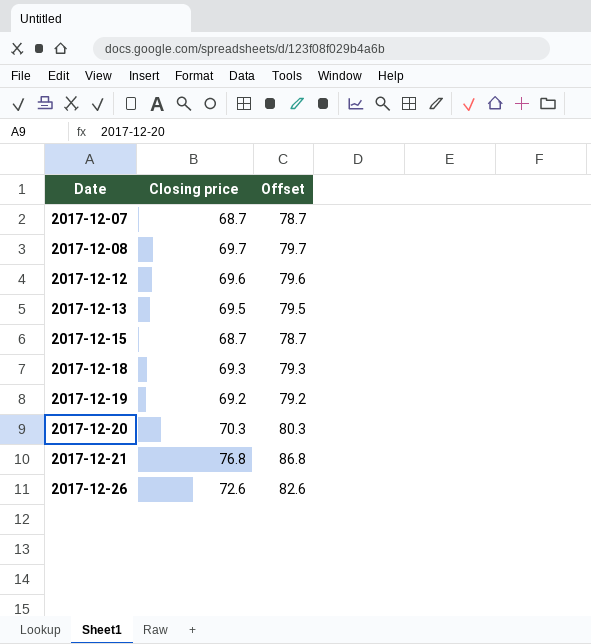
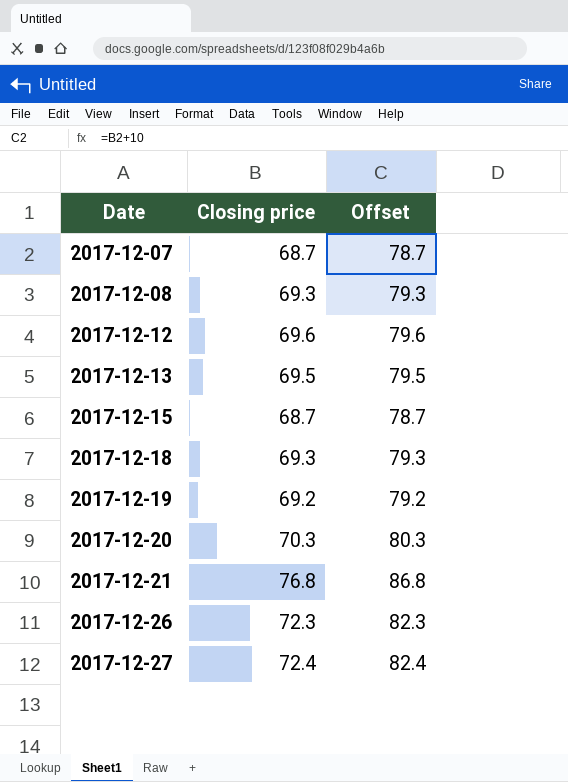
2017-12-08 | Closing price: 69.7 -> 69.3
2017-12-08 | Offset: 79.7 -> 79.3
2017-12-26 | Closing price: 72.6 -> 72.3
2017-12-26 | Offset: 82.6 -> 82.3
row 2017-12-27: none -> 72.4 | 82.4

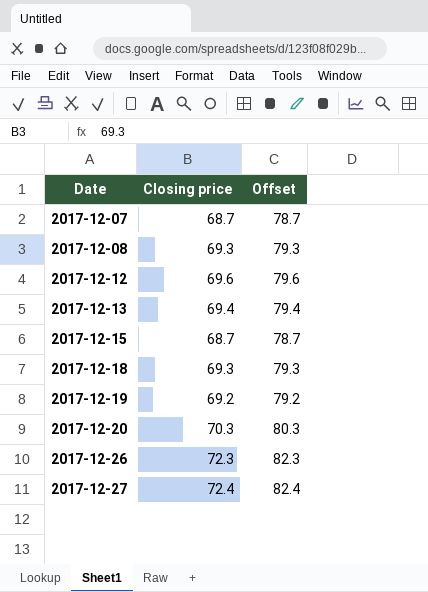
row 2017-12-21: 76.8 | 86.8 -> none
2017-12-13 | Closing price: 69.5 -> 69.4
2017-12-13 | Offset: 79.5 -> 79.4

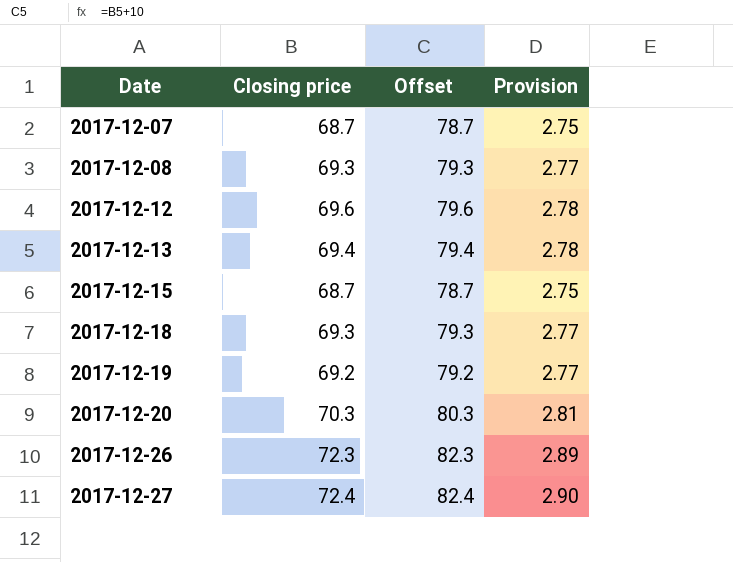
column Provision | formula: none -> [Closing price] * 0.04

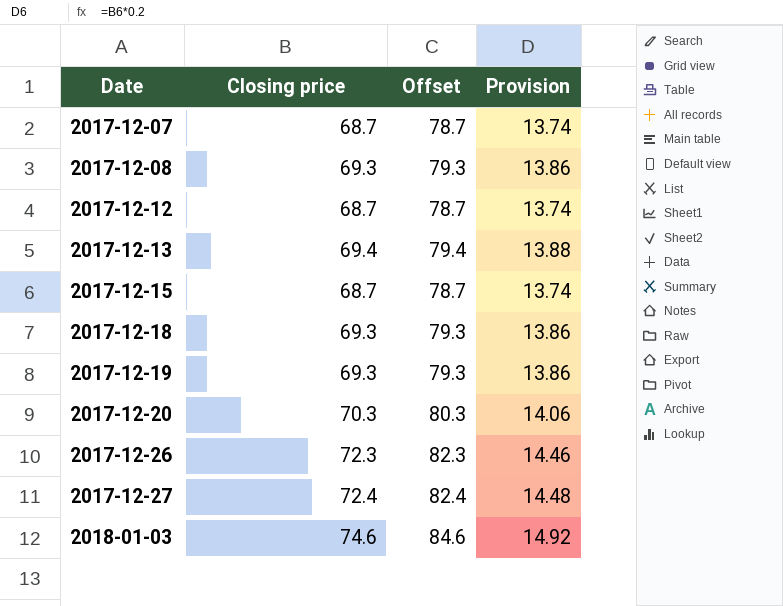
column Provision | formula: [Closing price] * 0.04 -> [Closing price] * 0.2
2017-12-12 | Closing price: 69.6 -> 68.7
2017-12-12 | Offset: 79.6 -> 78.7
2017-12-19 | Closing price: 69.2 -> 69.3
2017-12-19 | Offset: 79.2 -> 79.3
row 2018-01-03: none -> 74.6 | 84.6 | 14.92

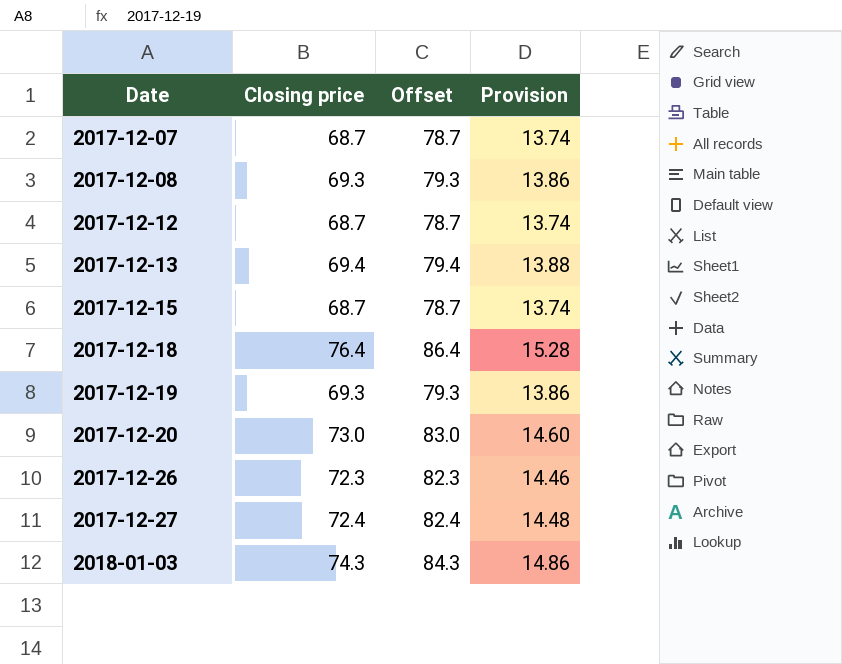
2017-12-18 | Closing price: 69.3 -> 76.4
2017-12-18 | Offset: 79.3 -> 86.4
2017-12-18 | Provision: 13.86 -> 15.28
2017-12-20 | Closing price: 70.3 -> 73.0
2017-12-20 | Offset: 80.3 -> 83.0
2017-12-20 | Provision: 14.06 -> 14.60
2018-01-03 | Closing price: 74.6 -> 74.3
2018-01-03 | Offset: 84.6 -> 84.3
2018-01-03 | Provision: 14.92 -> 14.86

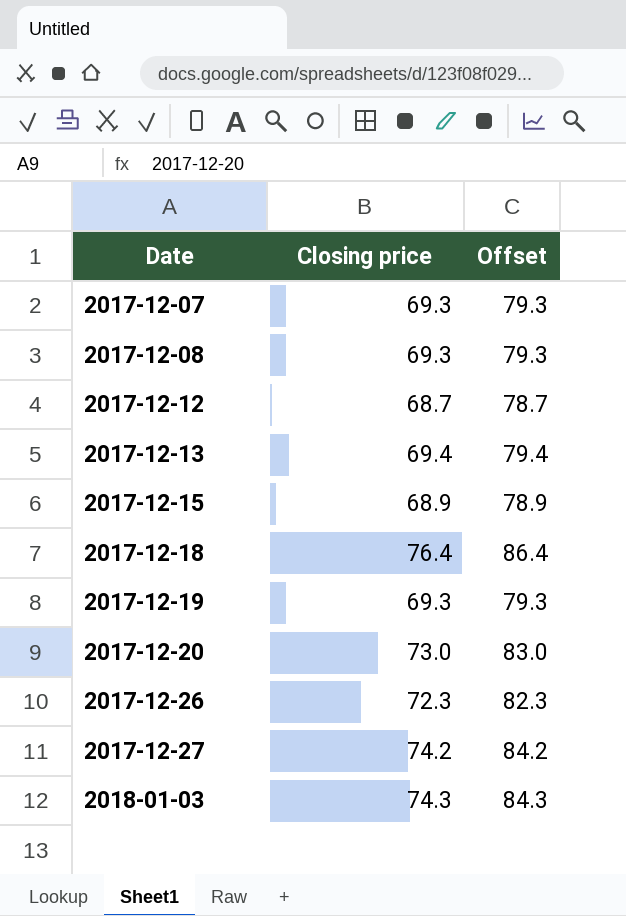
column Provision | formula: [Closing price] * 0.2 -> none
2017-12-07 | Closing price: 68.7 -> 69.3
2017-12-07 | Offset: 78.7 -> 79.3
2017-12-15 | Closing price: 68.7 -> 68.9
2017-12-15 | Offset: 78.7 -> 78.9
2017-12-27 | Closing price: 72.4 -> 74.2
2017-12-27 | Offset: 82.4 -> 84.2

